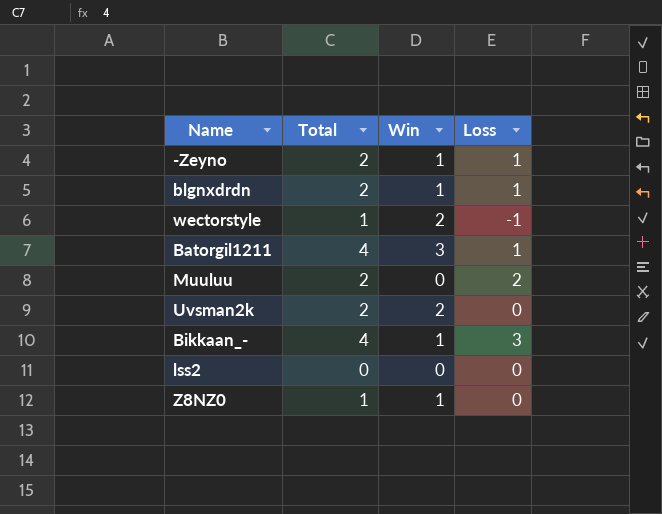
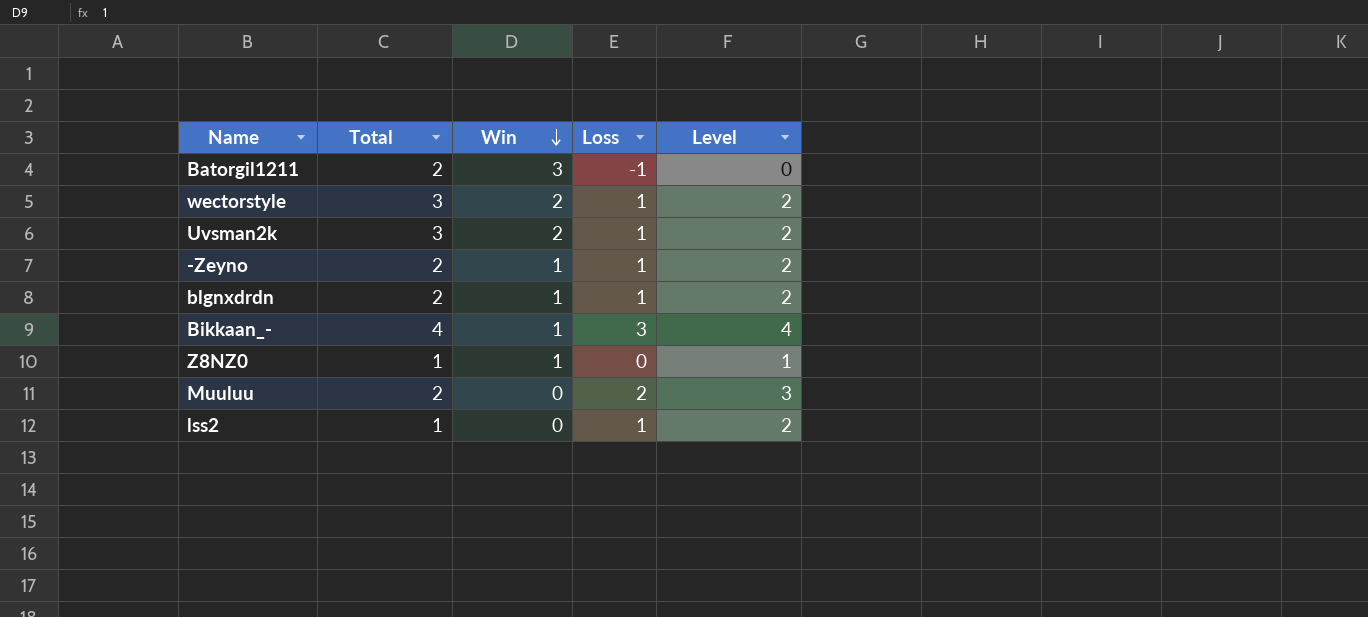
row order: none -> Win descending
column Level | formula: none -> [Loss] + 1
Batorgil1211 | Total: 4 -> 2
Batorgil1211 | Loss: 1 -> -1
wectorstyle | Total: 1 -> 3
wectorstyle | Loss: -1 -> 1
Uvsman2k | Total: 2 -> 3
Uvsman2k | Loss: 0 -> 1
lss2 | Total: 0 -> 1
lss2 | Loss: 0 -> 1

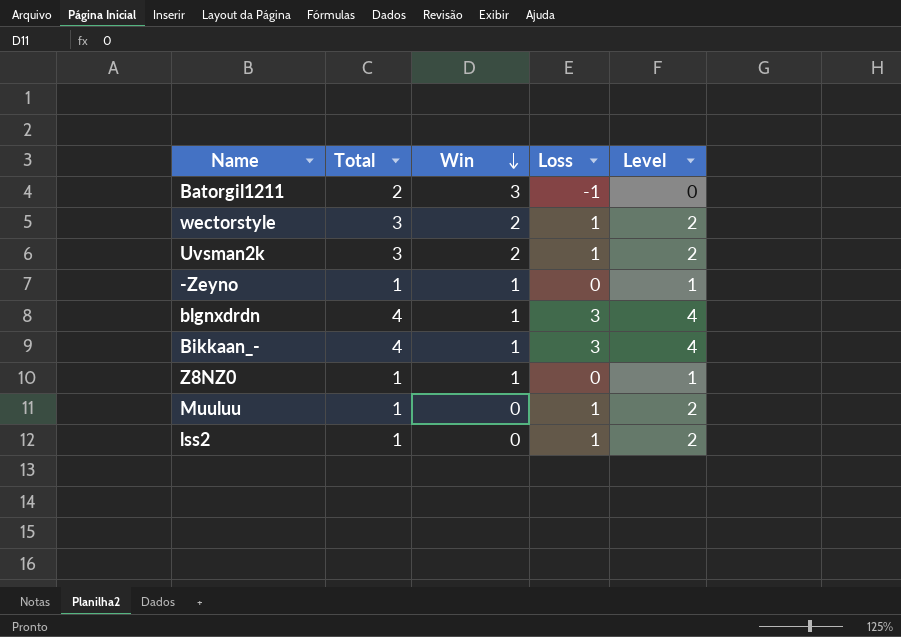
-Zeyno | Total: 2 -> 1
-Zeyno | Loss: 1 -> 0
-Zeyno | Level: 2 -> 1
blgnxdrdn | Total: 2 -> 4
blgnxdrdn | Loss: 1 -> 3
blgnxdrdn | Level: 2 -> 4
Muuluu | Total: 2 -> 1
Muuluu | Loss: 2 -> 1
Muuluu | Level: 3 -> 2

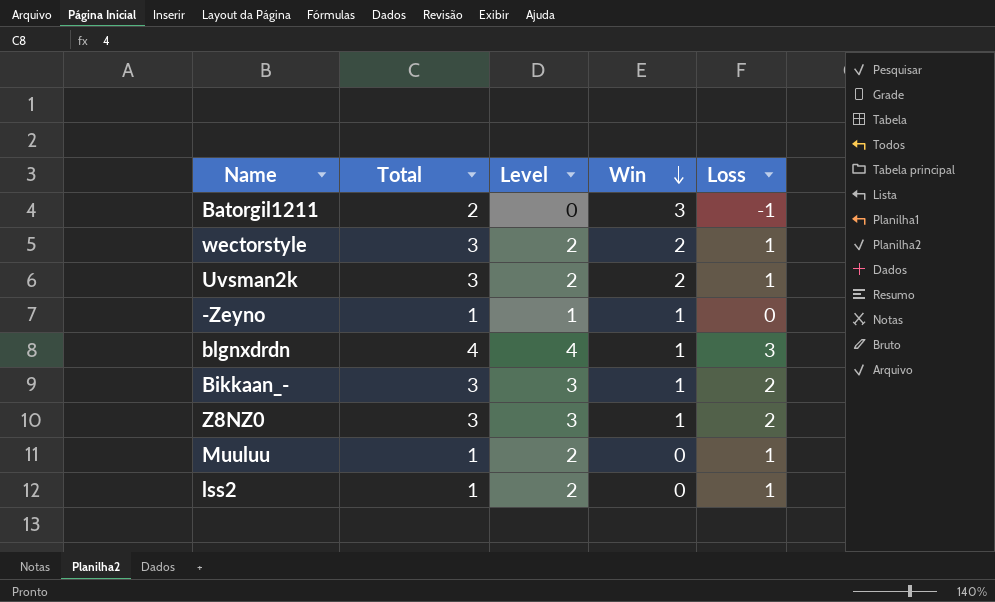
column Level | position: 5 -> 3
Bikkaan_- | Total: 4 -> 3
Bikkaan_- | Level: 4 -> 3
Bikkaan_- | Loss: 3 -> 2
Z8NZ0 | Total: 1 -> 3
Z8NZ0 | Level: 1 -> 3
Z8NZ0 | Loss: 0 -> 2

